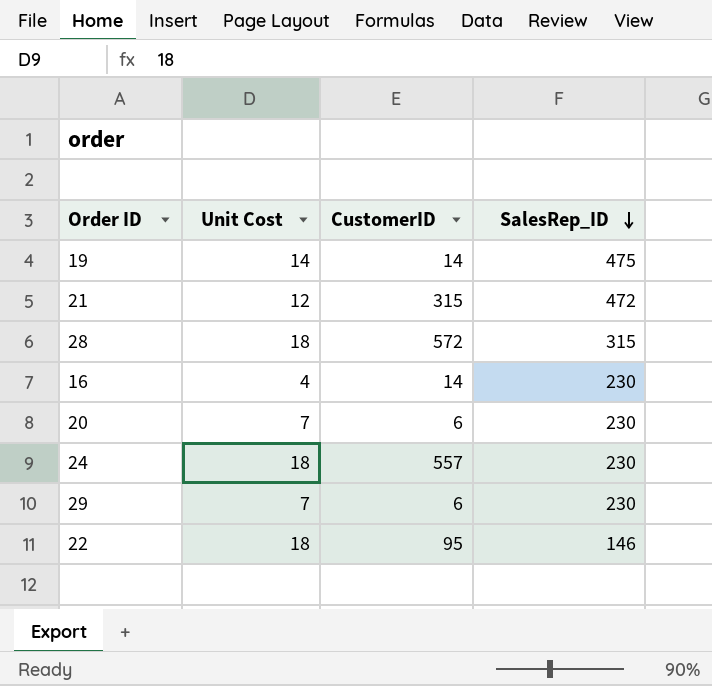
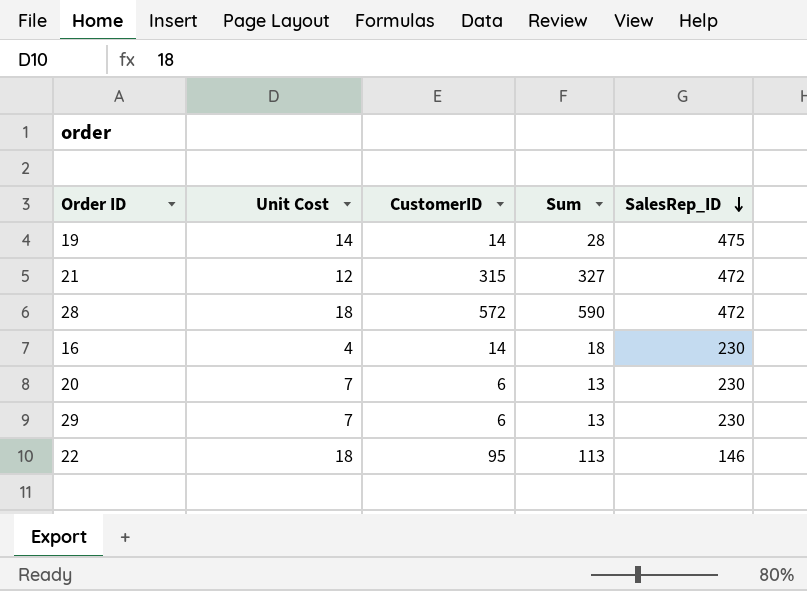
column Sum | formula: none -> [Unit Cost] + [CustomerID]
row 24: 18 | 557 | 230 -> none
28 | SalesRep_ID: 315 -> 472

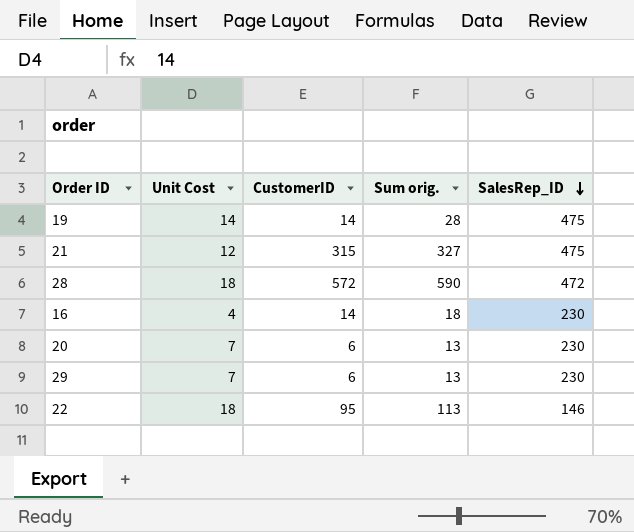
column name: Sum -> Sum orig.
21 | SalesRep_ID: 472 -> 475

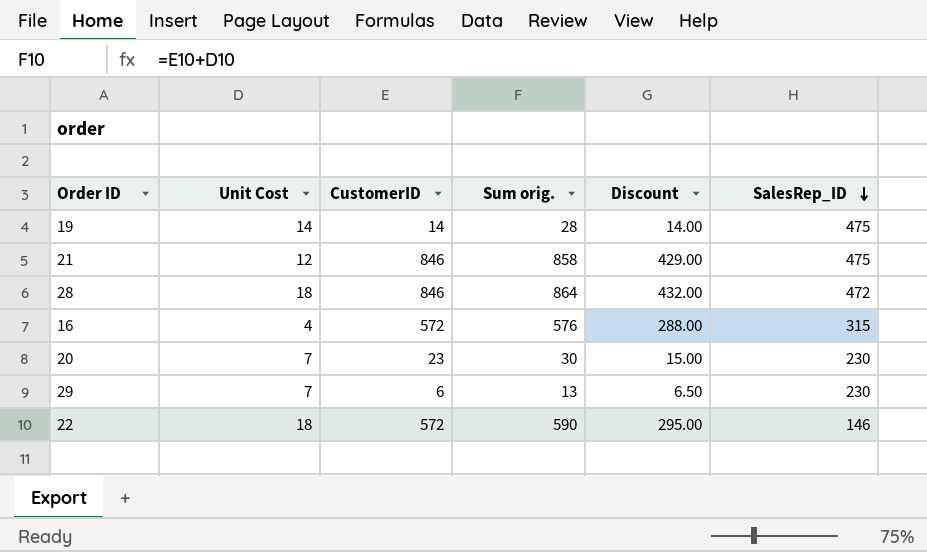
column Discount | formula: none -> [Sum orig.] * 0.5
21 | CustomerID: 315 -> 846
21 | Sum orig.: 327 -> 858
28 | CustomerID: 572 -> 846
28 | Sum orig.: 590 -> 864
16 | CustomerID: 14 -> 572
16 | Sum orig.: 18 -> 576
16 | SalesRep_ID: 230 -> 315
20 | CustomerID: 6 -> 23
20 | Sum orig.: 13 -> 30
22 | CustomerID: 95 -> 572
22 | Sum orig.: 113 -> 590

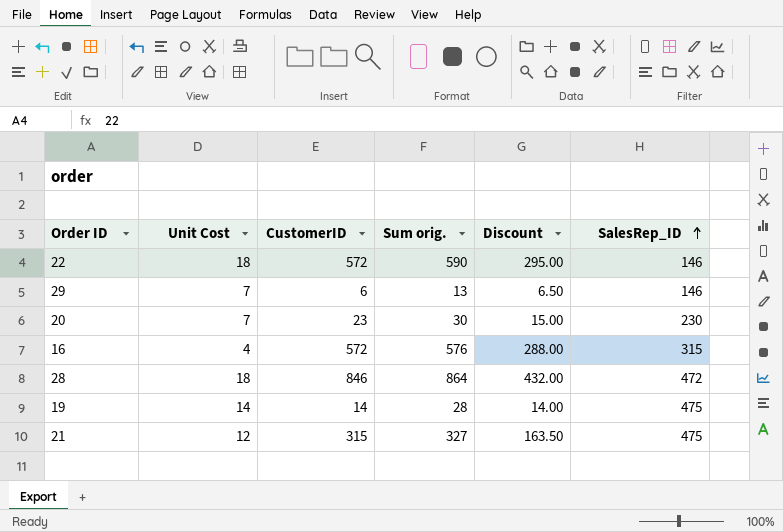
row order: SalesRep_ID descending -> SalesRep_ID ascending
29 | SalesRep_ID: 230 -> 146
21 | CustomerID: 846 -> 315
21 | Sum orig.: 858 -> 327
21 | Discount: 429.00 -> 163.50

